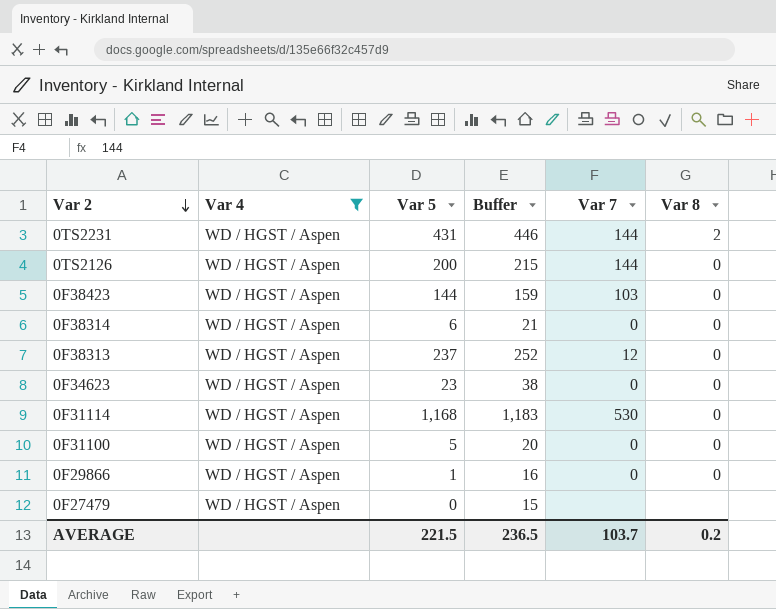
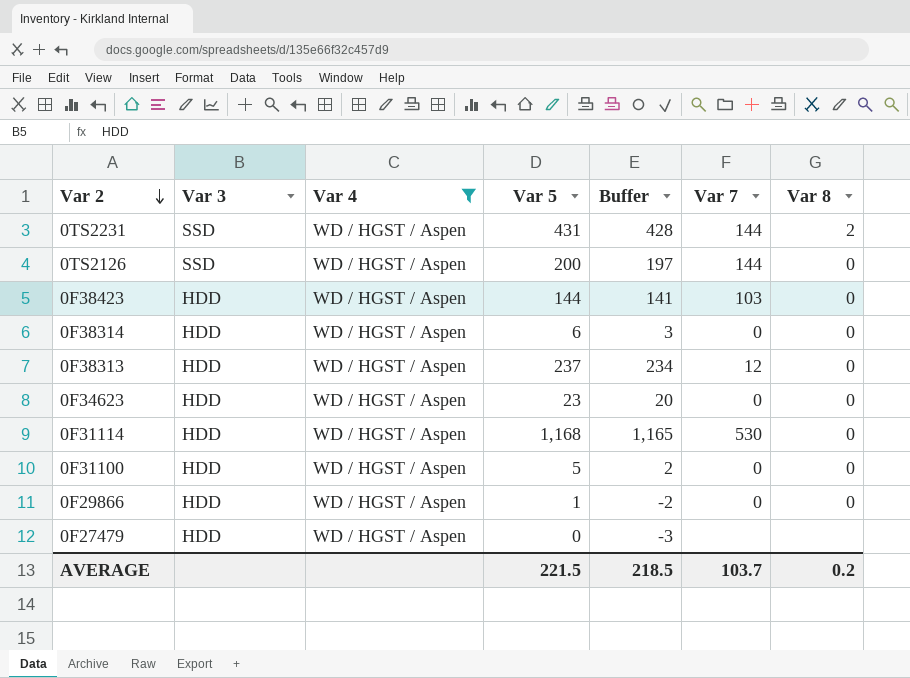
column Var 3 | position: none -> 2
column Buffer | formula: [Var 5] + 15 -> [Var 5] - 3
AVERAGE | Buffer: 236.5 -> 218.5

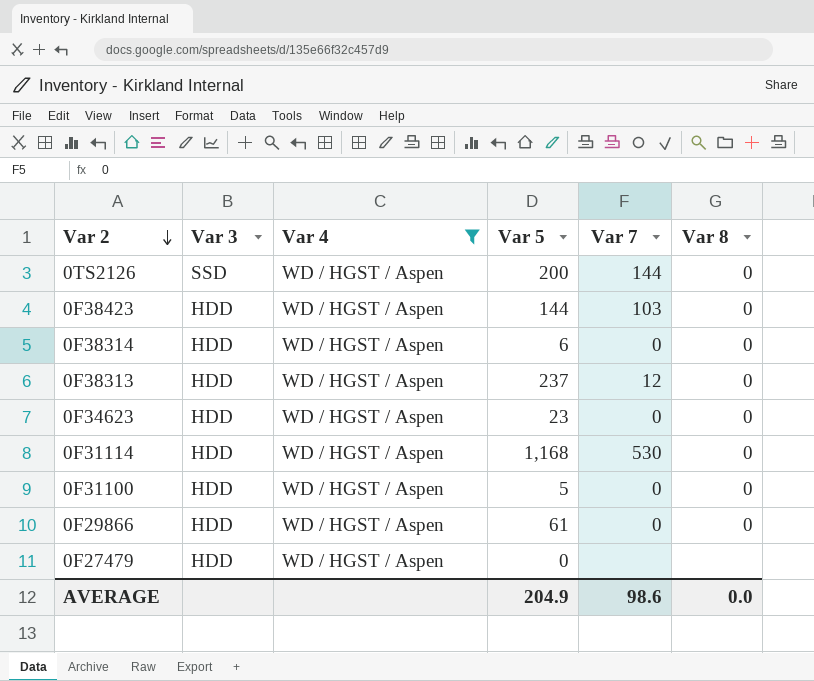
column Buffer | formula: [Var 5] - 3 -> none
row 0TS2231: SSD | WD / HGST / Aspen | 431 | 428 | 144 | 2 -> none
0F29866 | Var 5: 1 -> 61
AVERAGE | Var 5: 221.5 -> 204.9
AVERAGE | Var 7: 103.7 -> 98.6
AVERAGE | Var 8: 0.2 -> 0.0

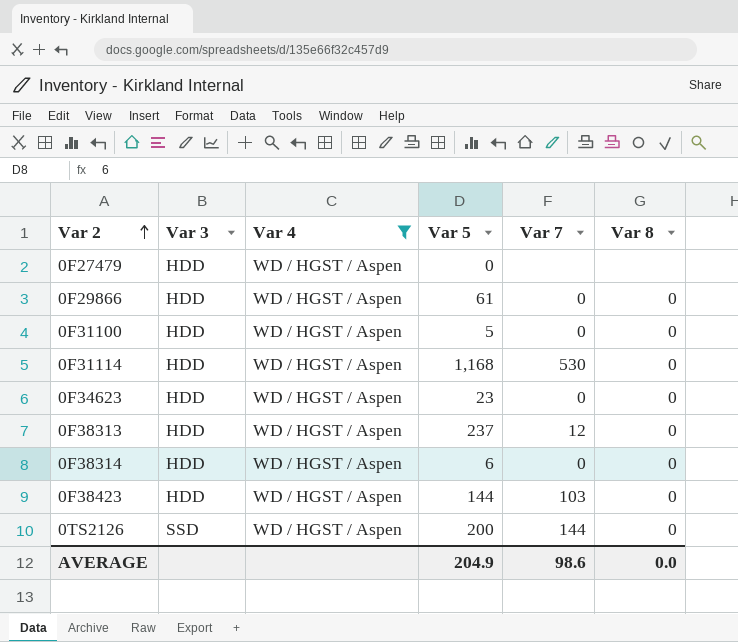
row order: Var 2 descending -> Var 2 ascending

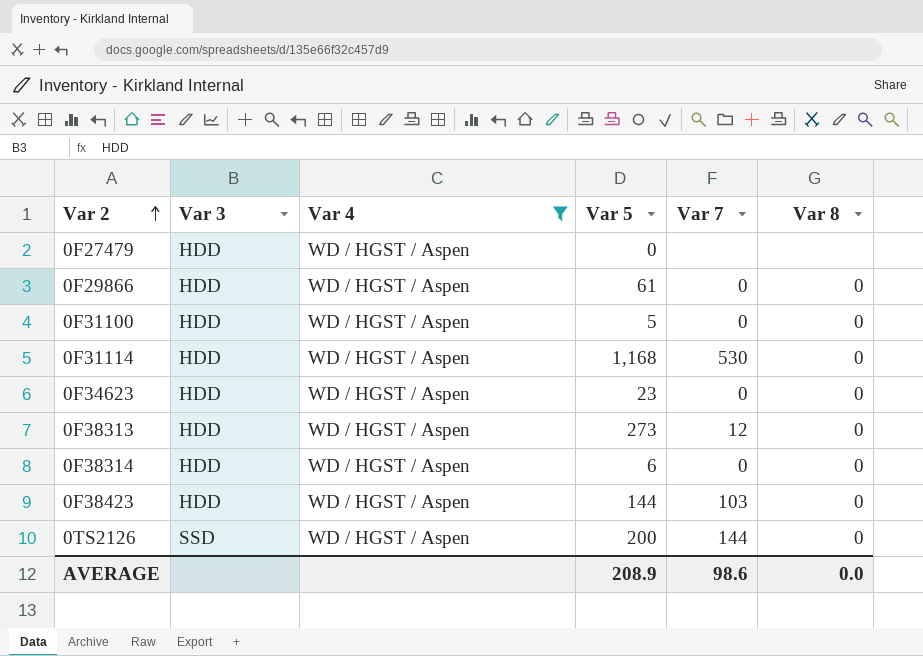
0F38313 | Var 5: 237 -> 273
AVERAGE | Var 5: 204.9 -> 208.9

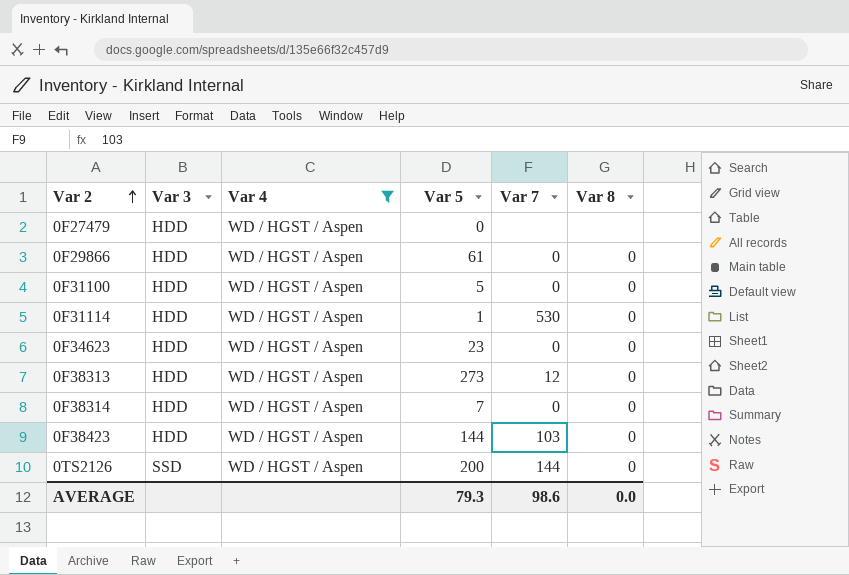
0F31114 | Var 5: 1,168 -> 1
0F38314 | Var 5: 6 -> 7
AVERAGE | Var 5: 208.9 -> 79.3

